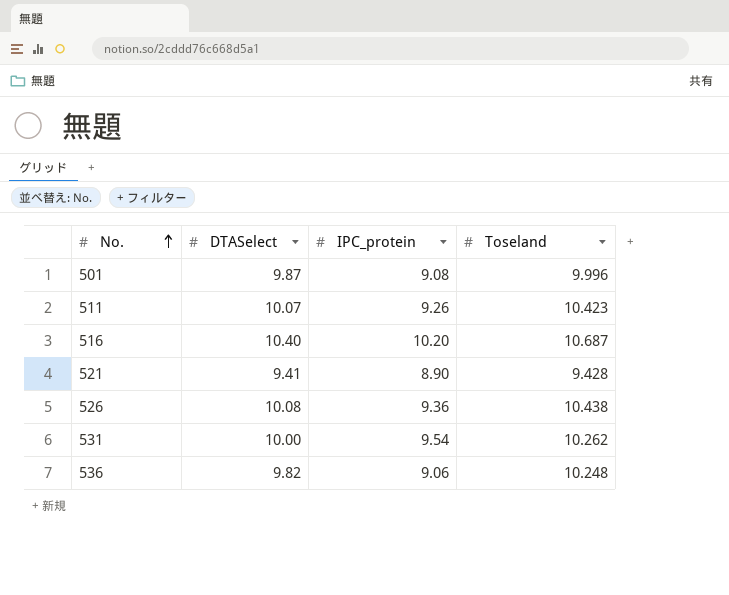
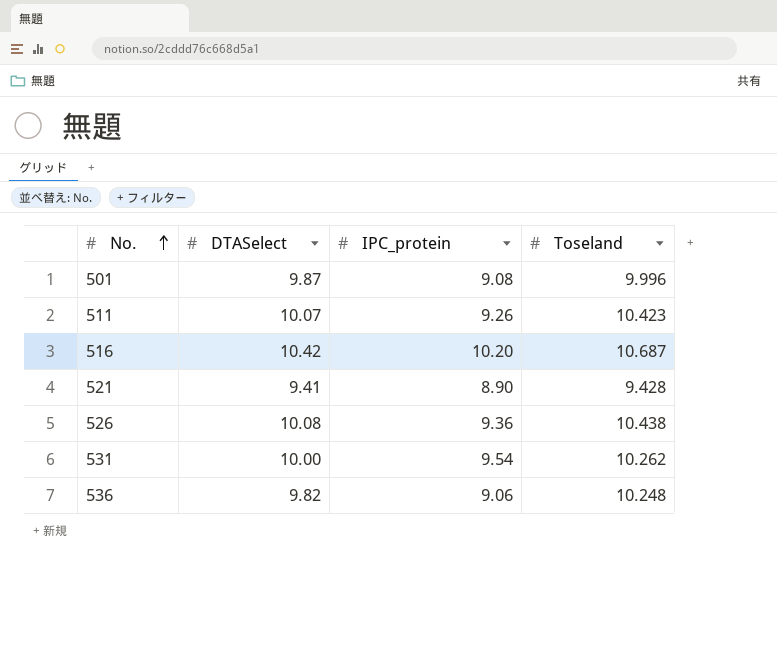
516 | DTASelect: 10.40 -> 10.42

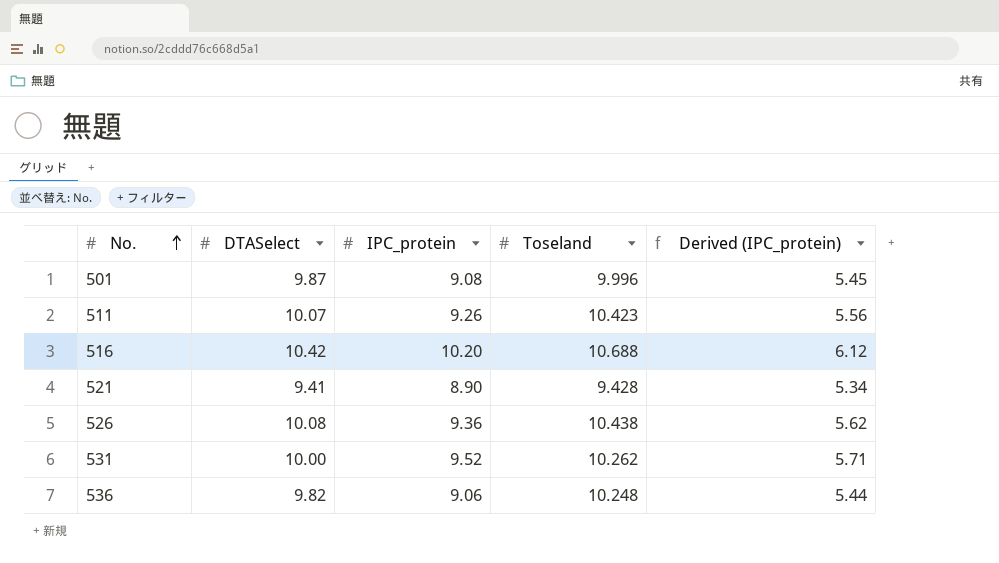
column Derived (IPC_protein) | formula: none -> [IPC_protein] * 0.6
516 | Toseland: 10.687 -> 10.688
531 | IPC_protein: 9.54 -> 9.52

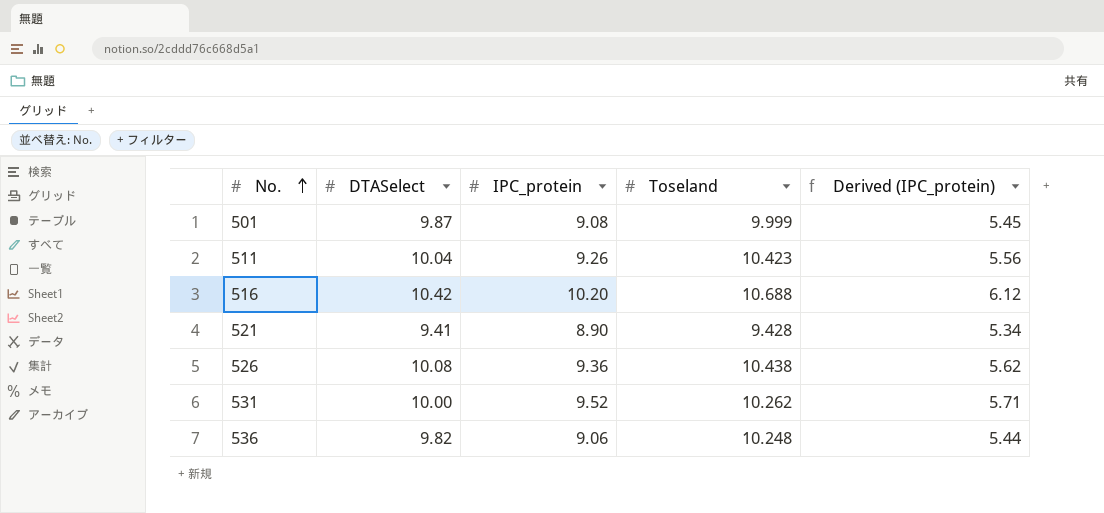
501 | Toseland: 9.996 -> 9.999
511 | DTASelect: 10.07 -> 10.04

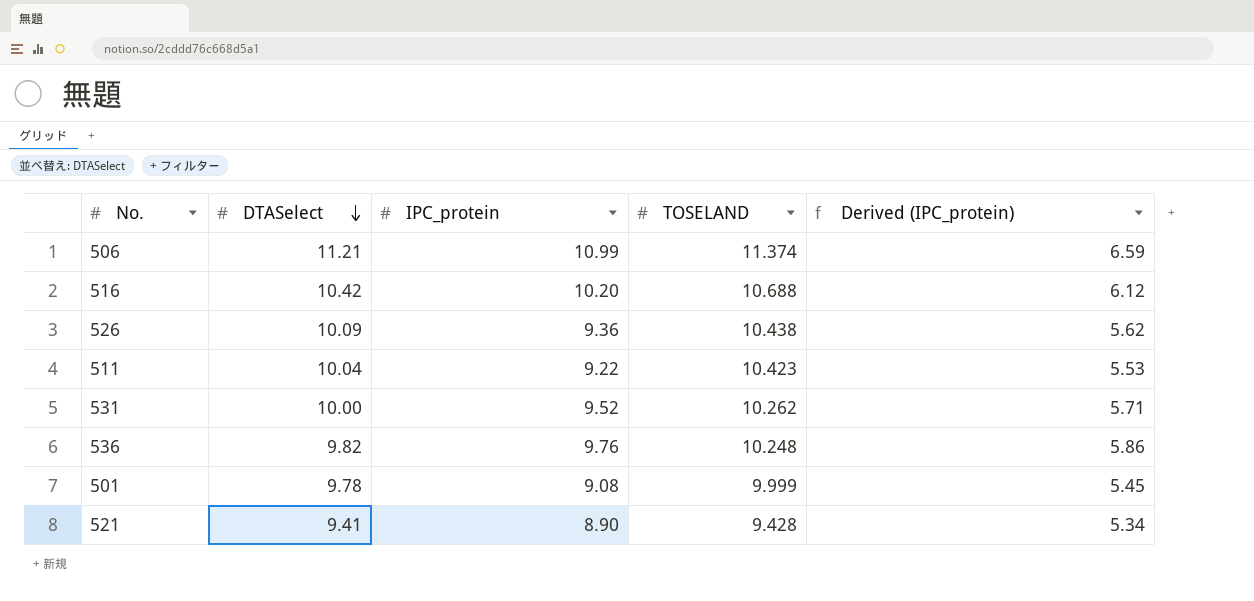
row order: No. ascending -> DTASelect descending
column name: Toseland -> TOSELAND
row 506: none -> 11.21 | 10.99 | 11.374 | 6.59
526 | DTASelect: 10.08 -> 10.09
511 | IPC_protein: 9.26 -> 9.22
511 | Derived (IPC_protein): 5.56 -> 5.53
536 | IPC_protein: 9.06 -> 9.76
536 | Derived (IPC_protein): 5.44 -> 5.86
501 | DTASelect: 9.87 -> 9.78

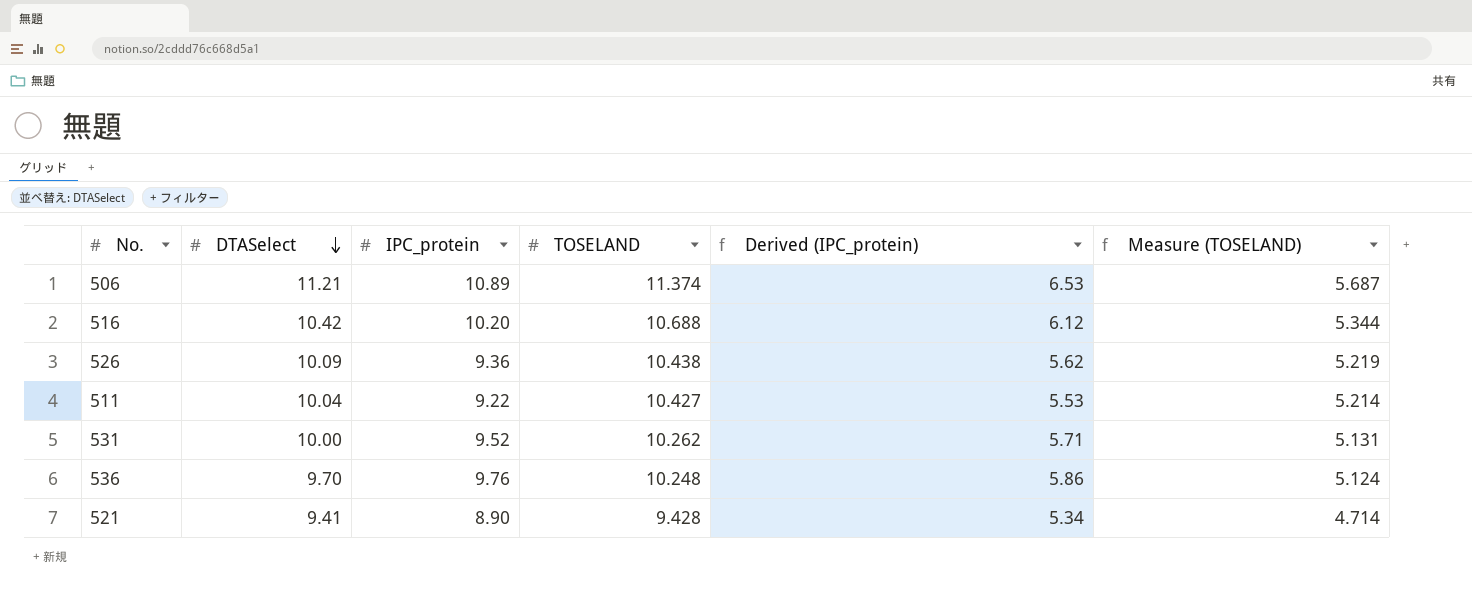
column Measure (TOSELAND) | formula: none -> [TOSELAND] * 0.5
row 501: 9.78 | 9.08 | 9.999 | 5.45 -> none
506 | IPC_protein: 10.99 -> 10.89
506 | Derived (IPC_protein): 6.59 -> 6.53
511 | TOSELAND: 10.423 -> 10.427
536 | DTASelect: 9.82 -> 9.70

